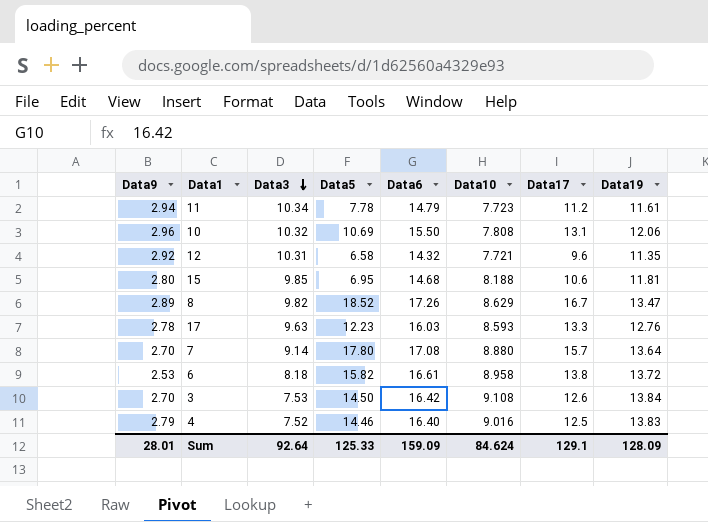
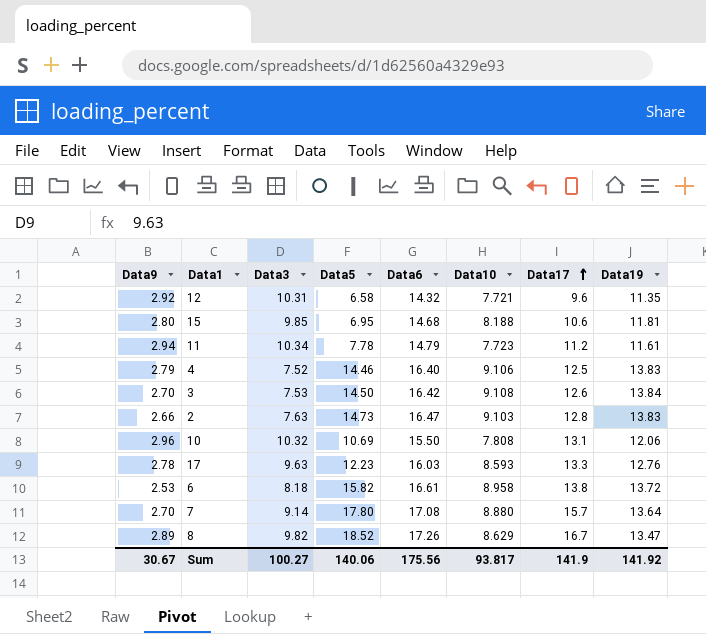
row order: Data3 descending -> Data17 ascending
4 | Data10: 9.016 -> 9.106
row 2: none -> 2.66 | 7.63 | 14.73 | 16.47 | 9.103 | 12.8 | 13.83
Sum | Data9: 28.01 -> 30.67
Sum | Data3: 92.64 -> 100.27
Sum | Data5: 125.33 -> 140.06
Sum | Data6: 159.09 -> 175.56
Sum | Data10: 84.624 -> 93.817
Sum | Data17: 129.1 -> 141.9
Sum | Data19: 128.09 -> 141.92

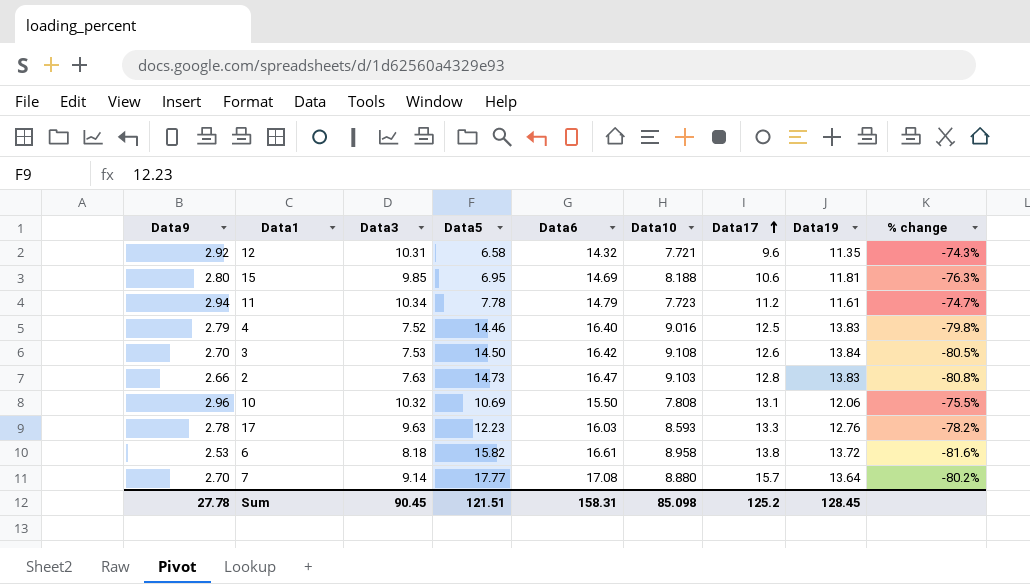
column % change | formula: none -> ([Data9] - [Data19]) / [Data19]
row 8: 2.89 | 9.82 | 18.52 | 17.26 | 8.629 | 16.7 | 13.47 -> none
15 | Data6: 14.68 -> 14.69
4 | Data10: 9.106 -> 9.016
7 | Data5: 17.80 -> 17.77
Sum | Data9: 30.67 -> 27.78
Sum | Data3: 100.27 -> 90.45
Sum | Data5: 140.06 -> 121.51
Sum | Data6: 175.56 -> 158.31
Sum | Data10: 93.817 -> 85.098
Sum | Data17: 141.9 -> 125.2
Sum | Data19: 141.92 -> 128.45

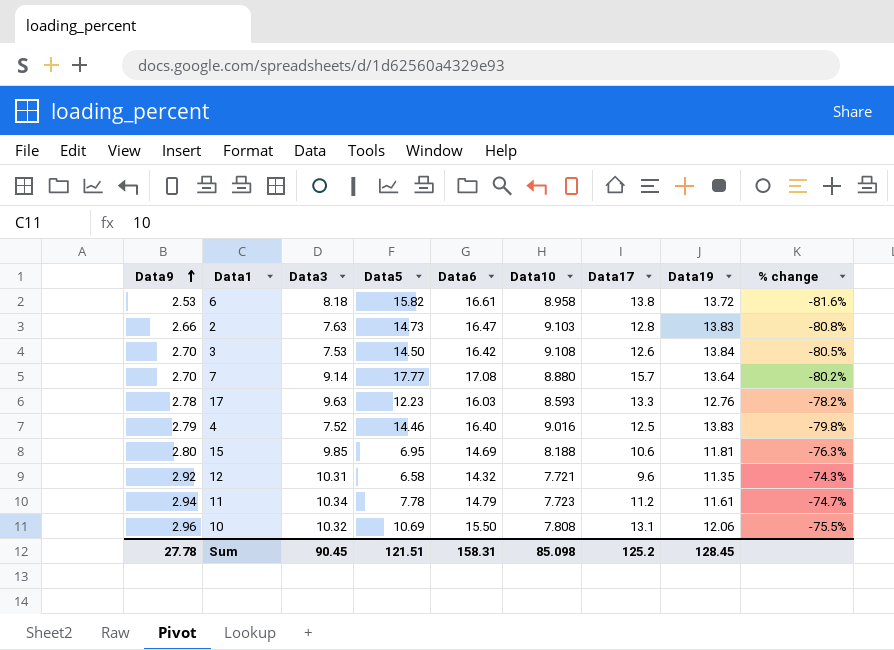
row order: Data17 ascending -> Data9 ascending

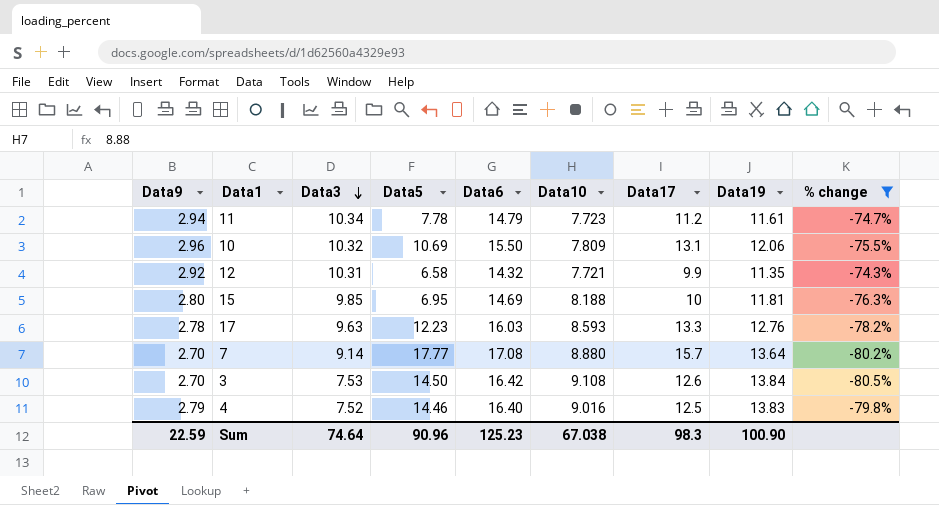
filter: none -> % change >= -80.5%
row order: Data9 ascending -> Data3 descending
10 | Data10: 7.808 -> 7.809
12 | Data17: 9.6 -> 9.9
15 | Data17: 10.6 -> 10
Sum | Data9: 27.78 -> 22.59
Sum | Data3: 90.45 -> 74.64
Sum | Data5: 121.51 -> 90.96
Sum | Data6: 158.31 -> 125.23
Sum | Data10: 85.098 -> 67.038
Sum | Data17: 125.2 -> 98.3
Sum | Data19: 128.45 -> 100.90

